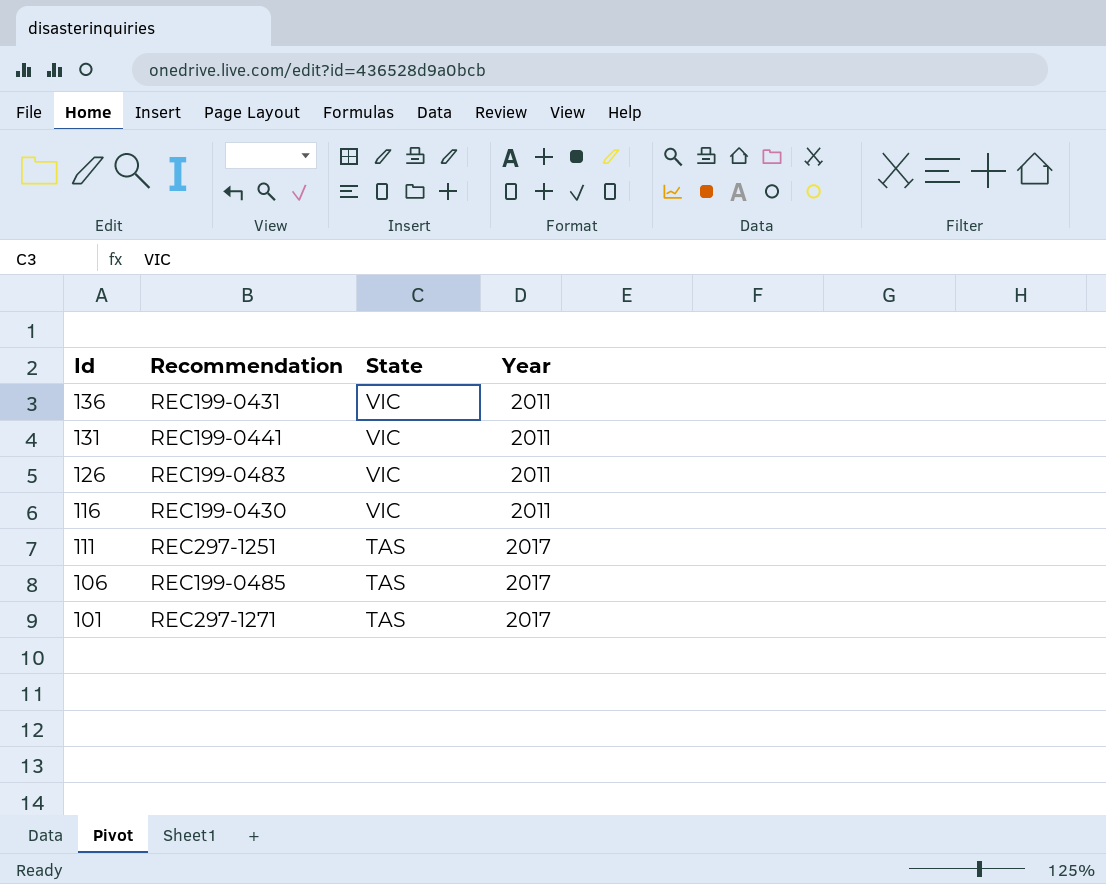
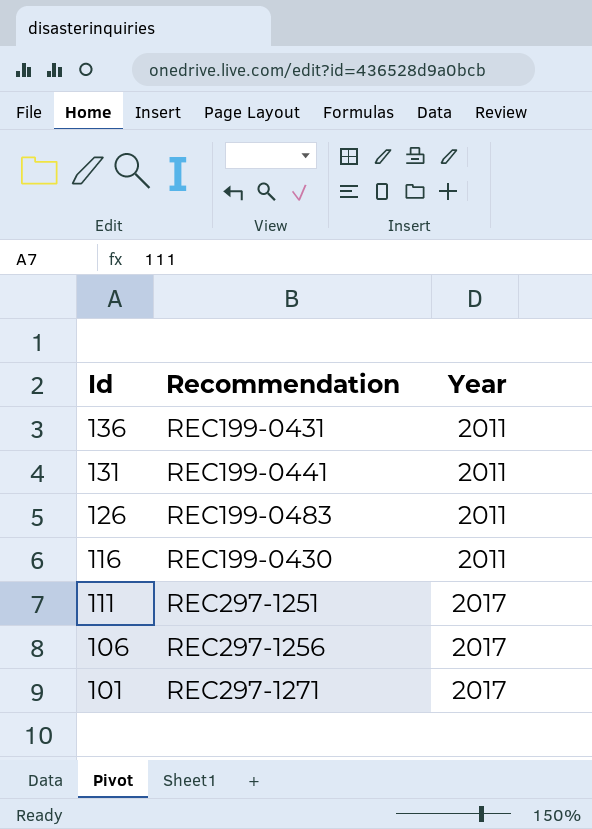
column State | position: 3 -> none
106 | Recommendation: REC199-0485 -> REC297-1256

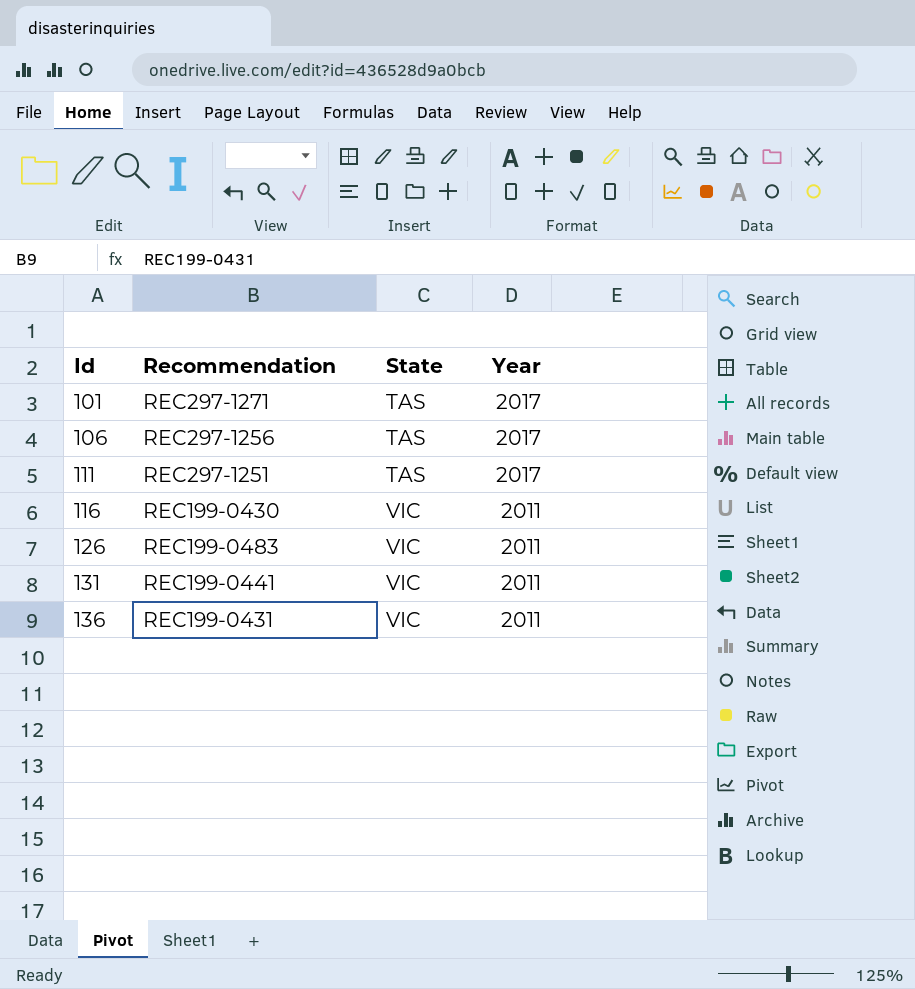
row order: Id descending -> Id ascending
column State | position: none -> 3

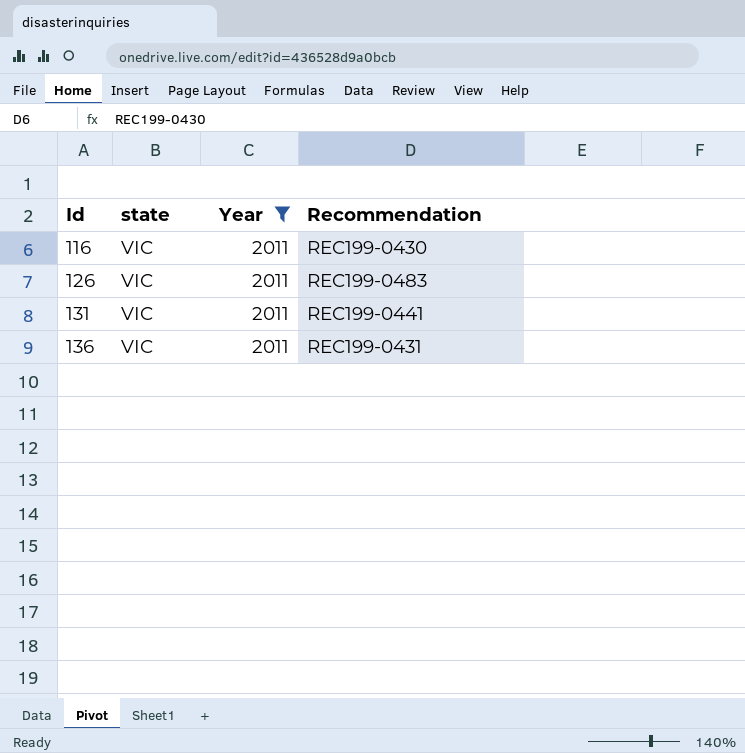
filter: none -> Year = 2011
column name: State -> state
column Recommendation | position: 2 -> 4

